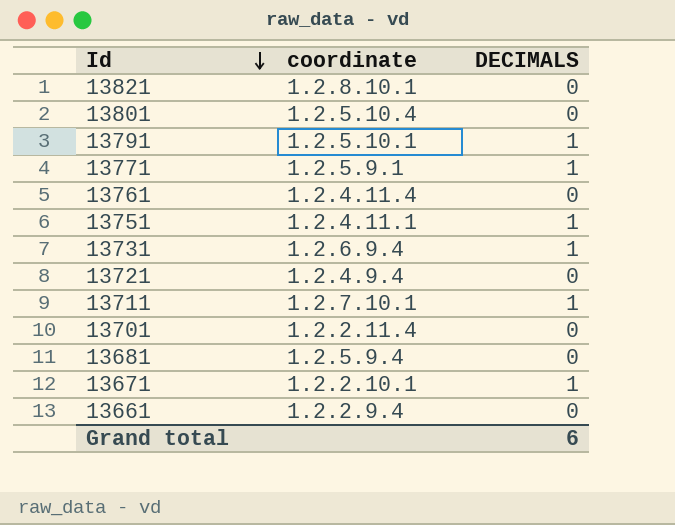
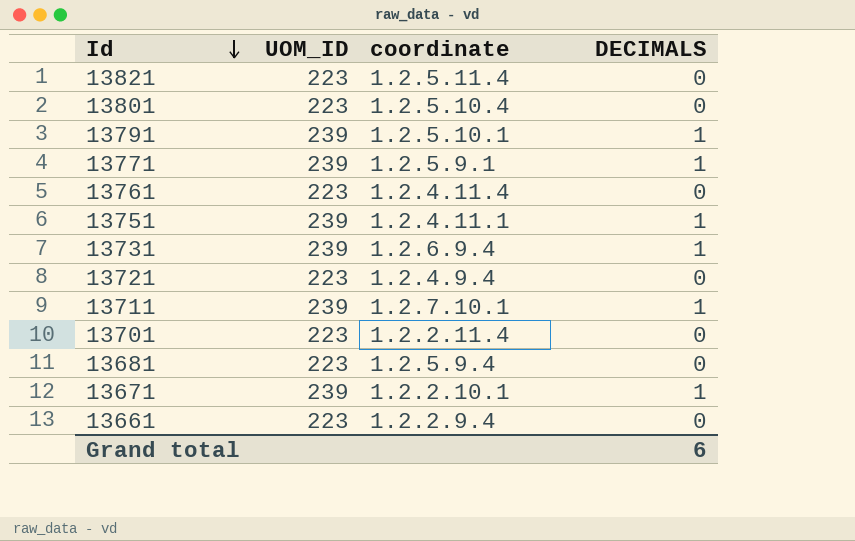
column UOM_ID | position: none -> 2
13821 | coordinate: 1.2.8.10.1 -> 1.2.5.11.4

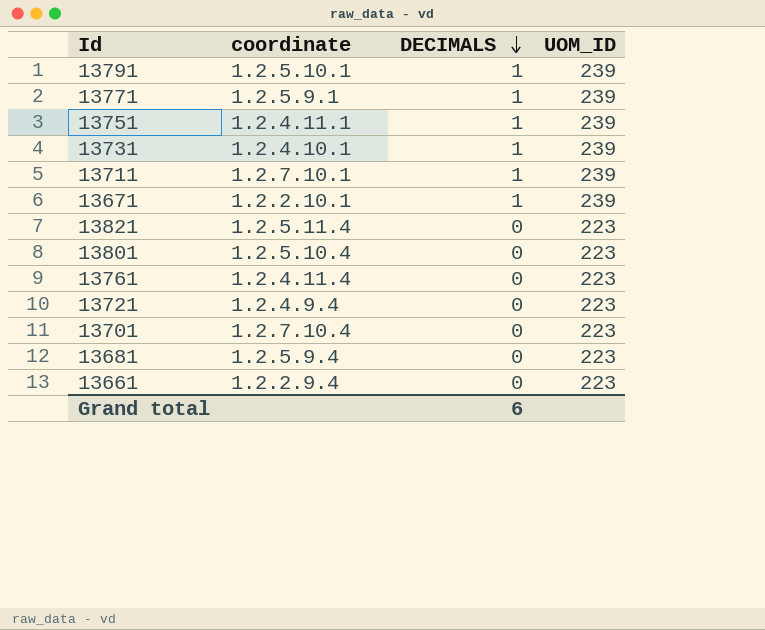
row order: Id descending -> DECIMALS descending
column UOM_ID | position: 2 -> 4
13731 | coordinate: 1.2.6.9.4 -> 1.2.4.10.1
13701 | coordinate: 1.2.2.11.4 -> 1.2.7.10.4

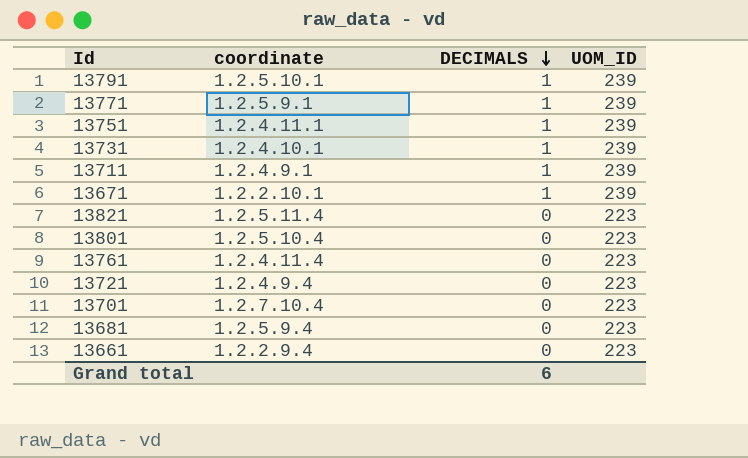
13711 | coordinate: 1.2.7.10.1 -> 1.2.4.9.1

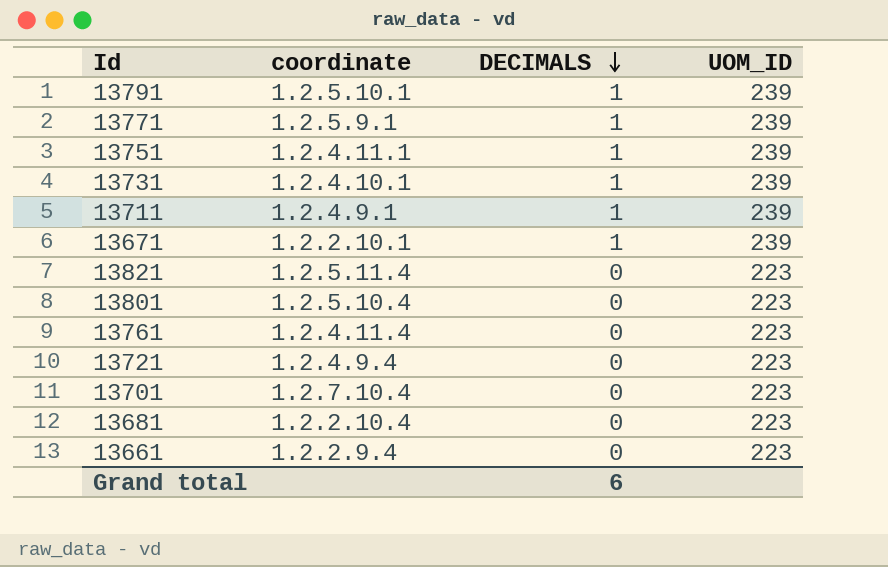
13681 | coordinate: 1.2.5.9.4 -> 1.2.2.10.4

